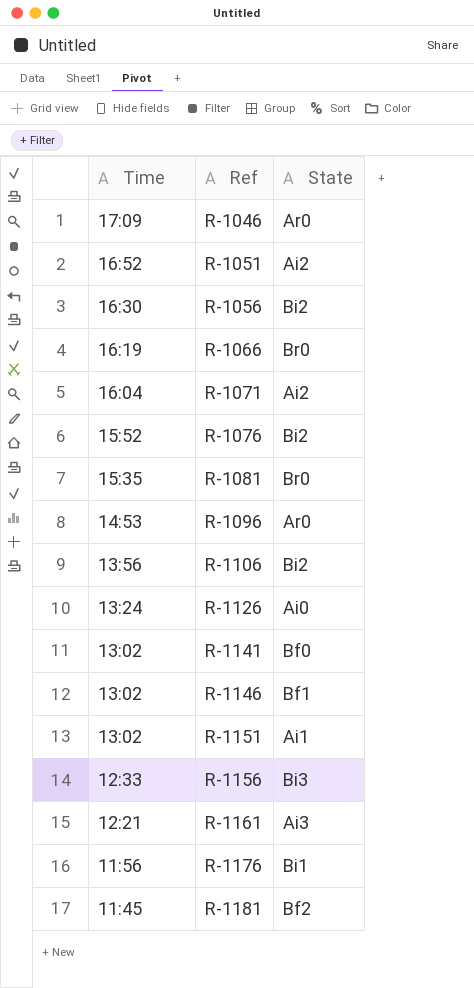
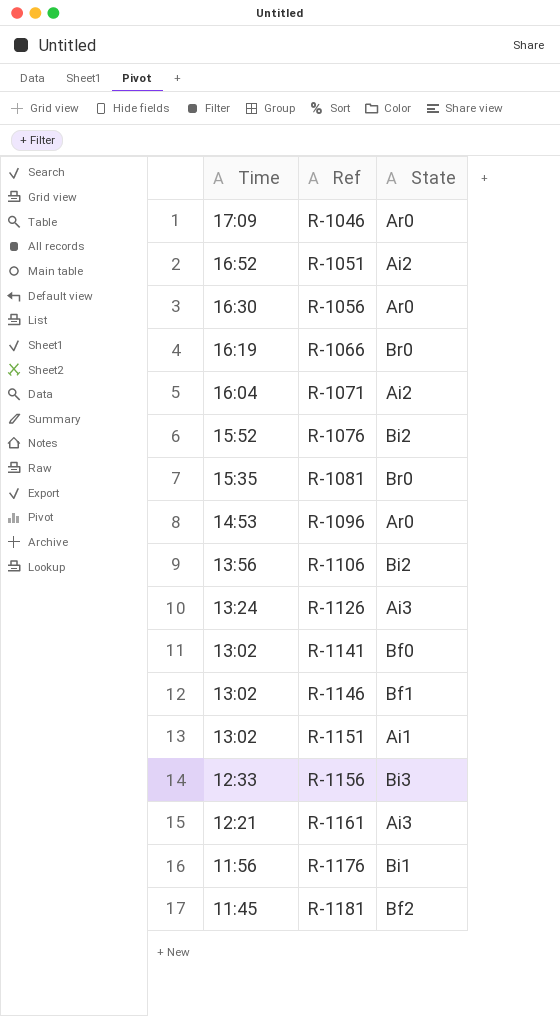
R-1056 | State: Bi2 -> Ar0
R-1126 | State: Ai0 -> Ai3

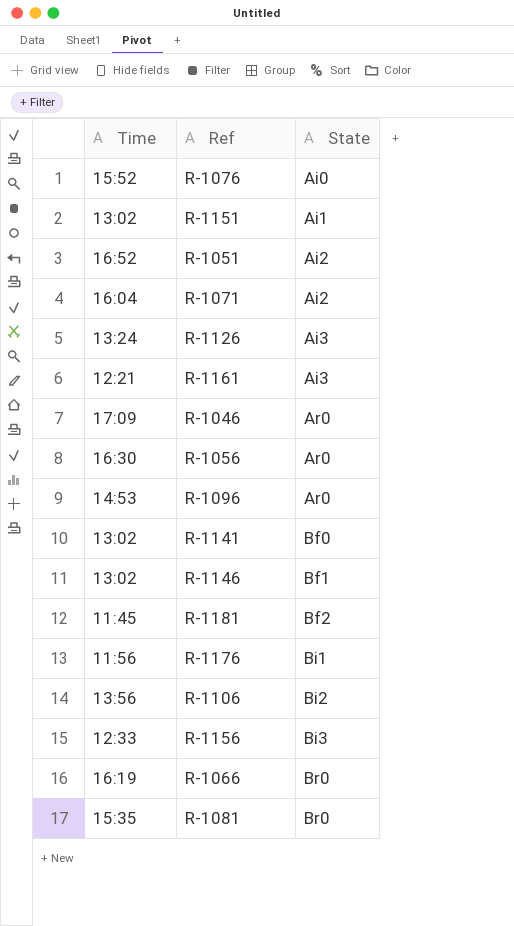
row order: Time descending -> State ascending
R-1076 | State: Bi2 -> Ai0

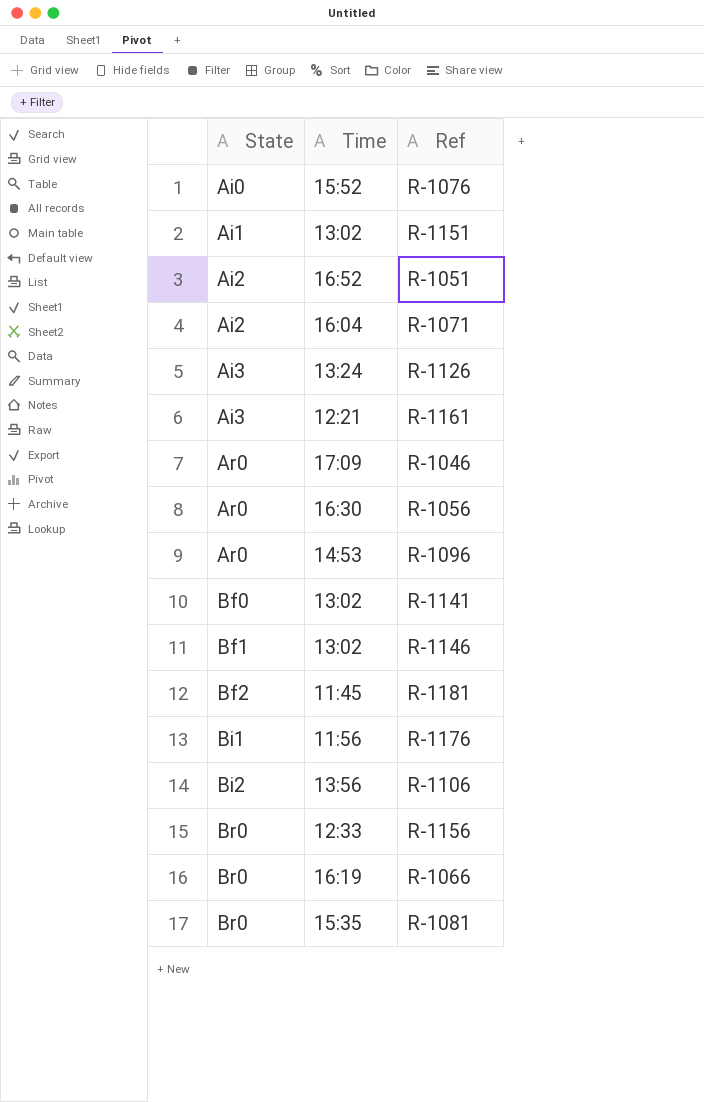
column State | position: 3 -> 1
R-1156 | State: Bi3 -> Br0

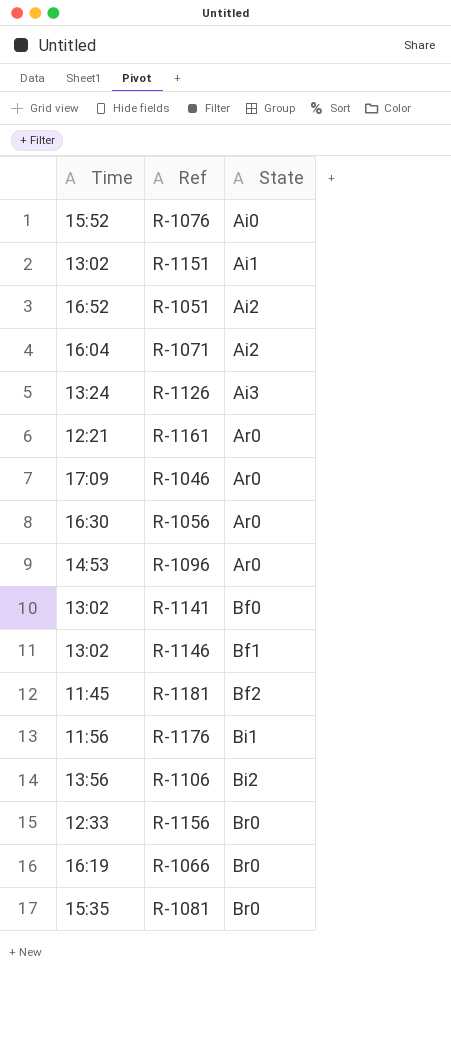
column State | position: 1 -> 3
R-1161 | State: Ai3 -> Ar0

